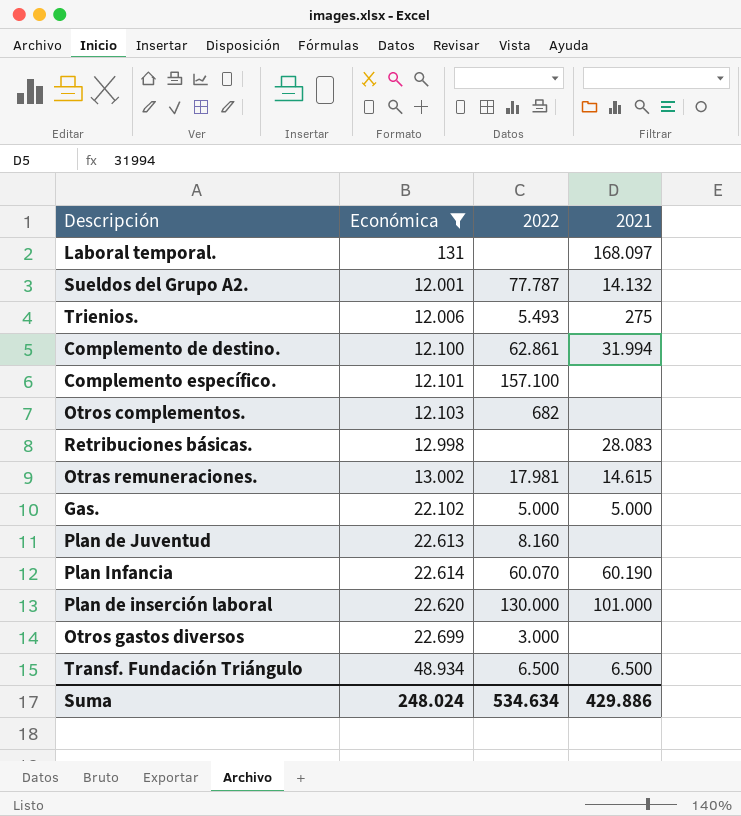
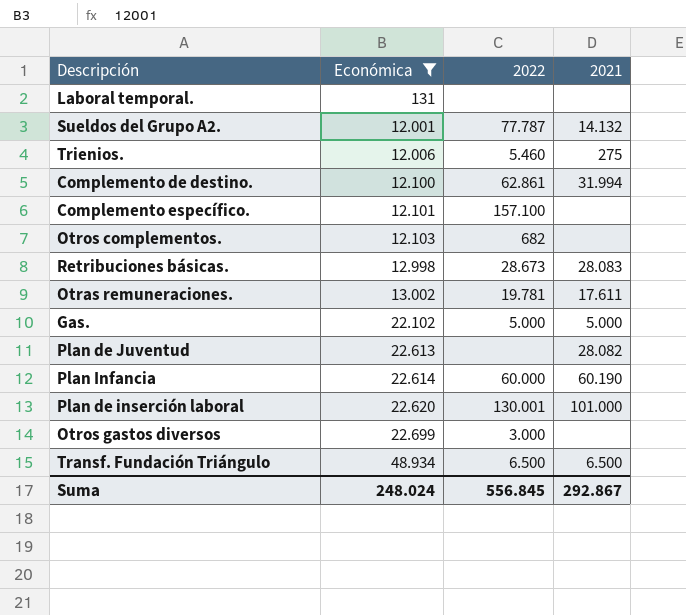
Laboral temporal. | 2021: 168.097 -> none
Trienios. | 2022: 5.493 -> 5.460
Retribuciones básicas. | 2022: none -> 28.673
Otras remuneraciones. | 2022: 17.981 -> 19.781
Otras remuneraciones. | 2021: 14.615 -> 17.611
Plan de Juventud | 2022: 8.160 -> none
Plan de Juventud | 2021: none -> 28.082
Plan Infancia | 2022: 60.070 -> 60.000
Plan de inserción laboral | 2022: 130.000 -> 130.001
Suma | 2022: 534.634 -> 556.845
Suma | 2021: 429.886 -> 292.867

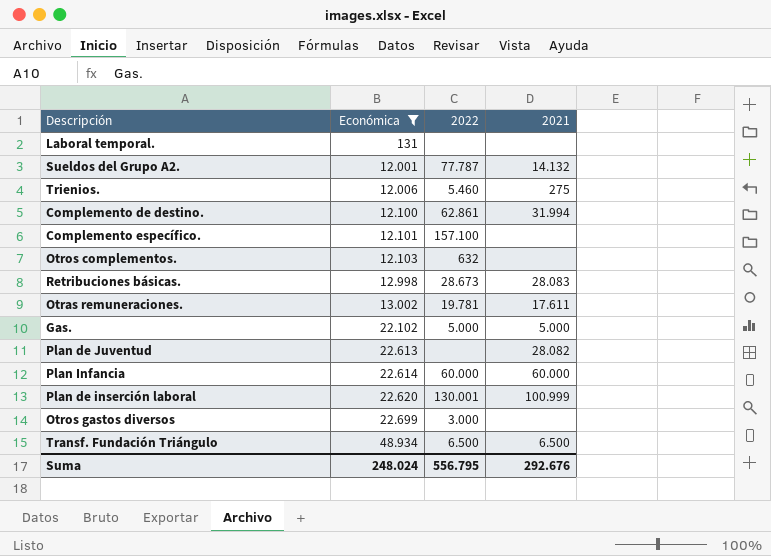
Otros complementos. | 2022: 682 -> 632
Plan Infancia | 2021: 60.190 -> 60.000
Plan de inserción laboral | 2021: 101.000 -> 100.999
Suma | 2022: 556.845 -> 556.795
Suma | 2021: 292.867 -> 292.676

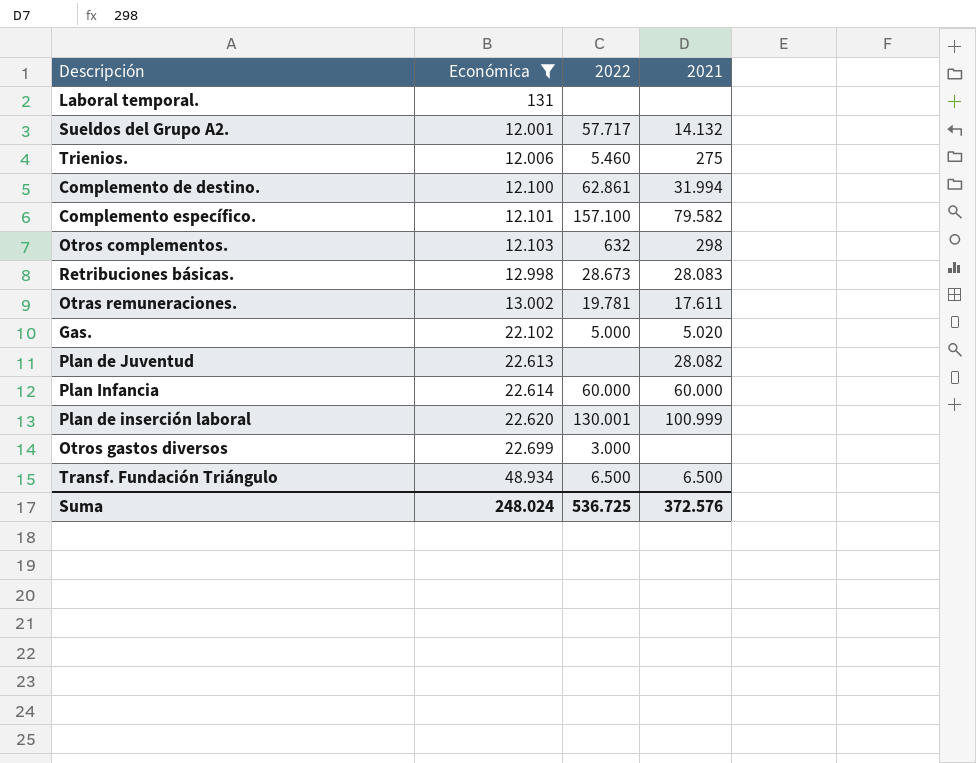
Sueldos del Grupo A2. | 2022: 77.787 -> 57.717
Complemento específico. | 2021: none -> 79.582
Otros complementos. | 2021: none -> 298
Gas. | 2021: 5.000 -> 5.020
Suma | 2022: 556.795 -> 536.725
Suma | 2021: 292.676 -> 372.576

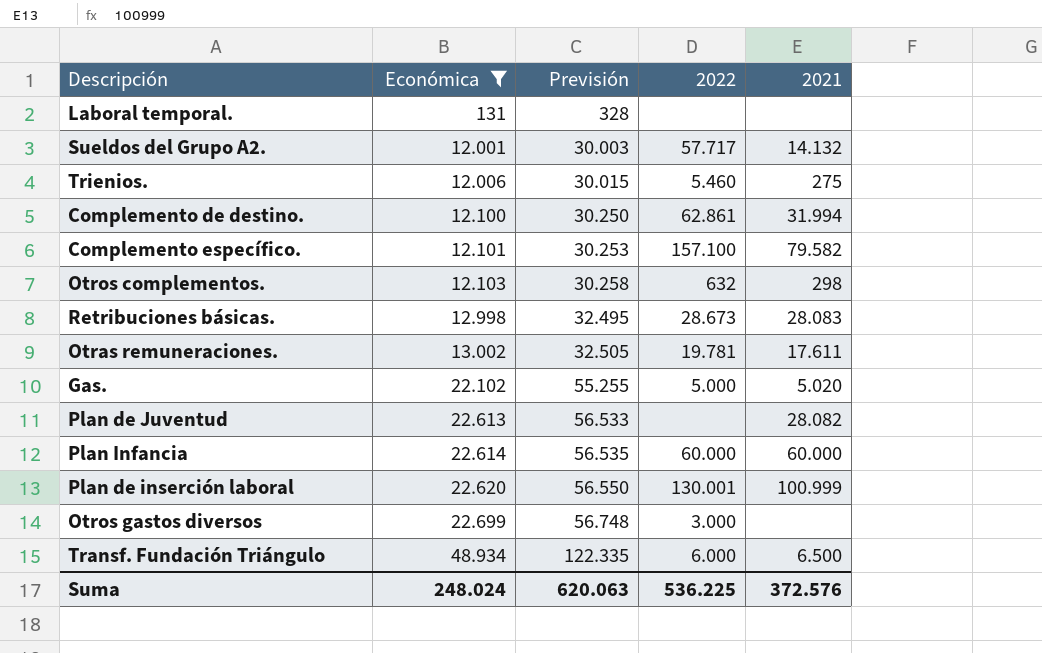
column Previsión | formula: none -> [Económica] * 2,5
Transf. Fundación Triángulo | 2022: 6.500 -> 6.000
Suma | 2022: 536.725 -> 536.225

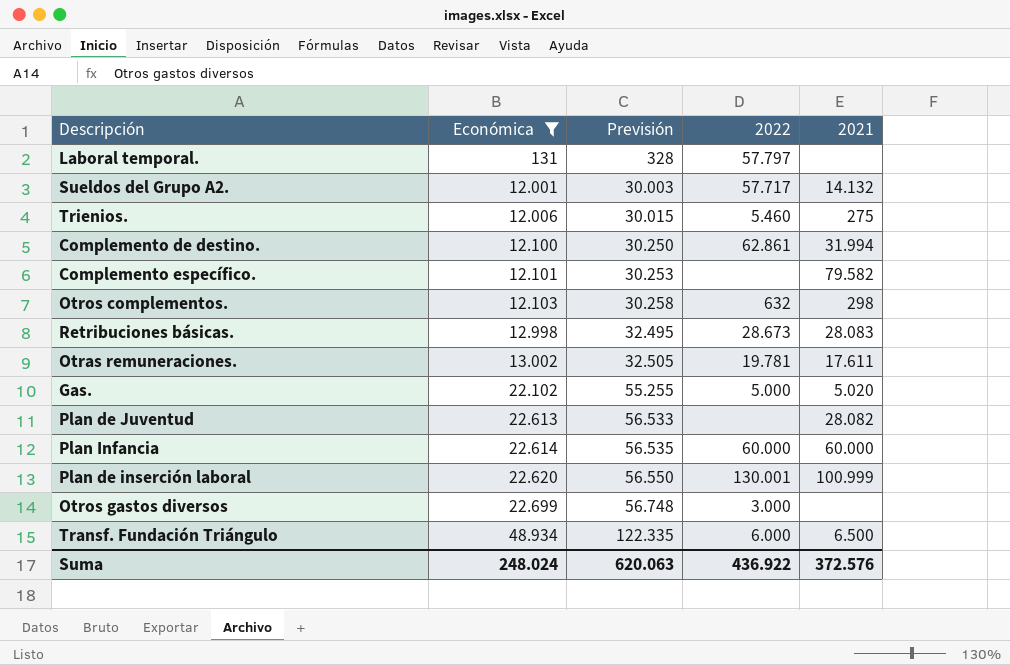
Laboral temporal. | 2022: none -> 57.797
Complemento específico. | 2022: 157.100 -> none
Suma | 2022: 536.225 -> 436.922

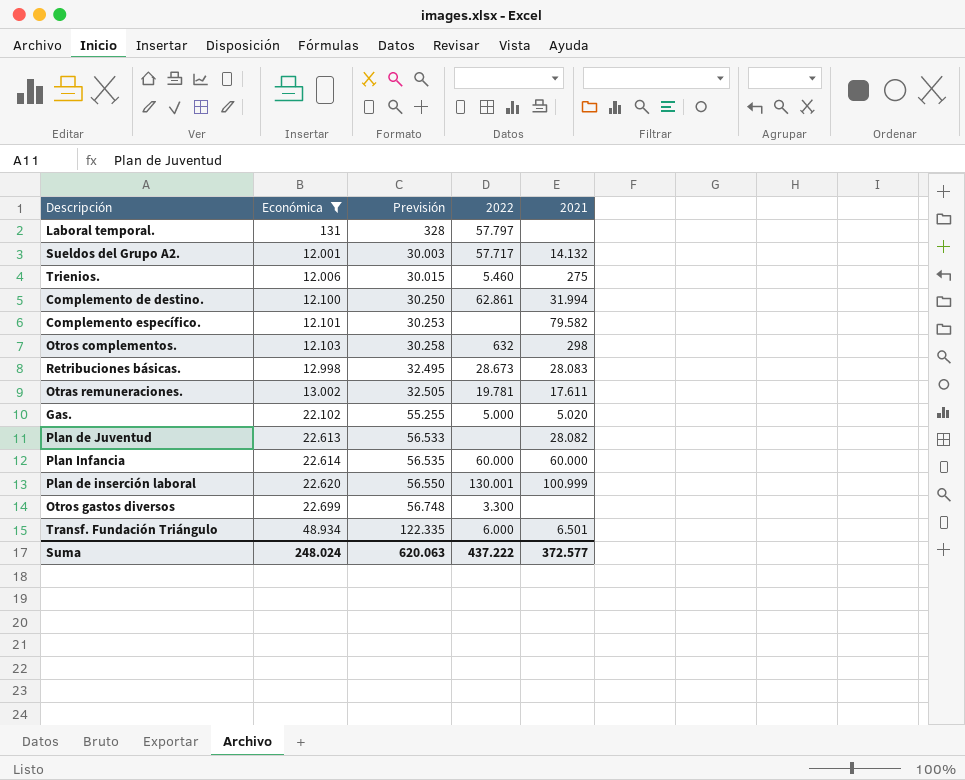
Otros gastos diversos | 2022: 3.000 -> 3.300
Transf. Fundación Triángulo | 2021: 6.500 -> 6.501
Suma | 2022: 436.922 -> 437.222
Suma | 2021: 372.576 -> 372.577

